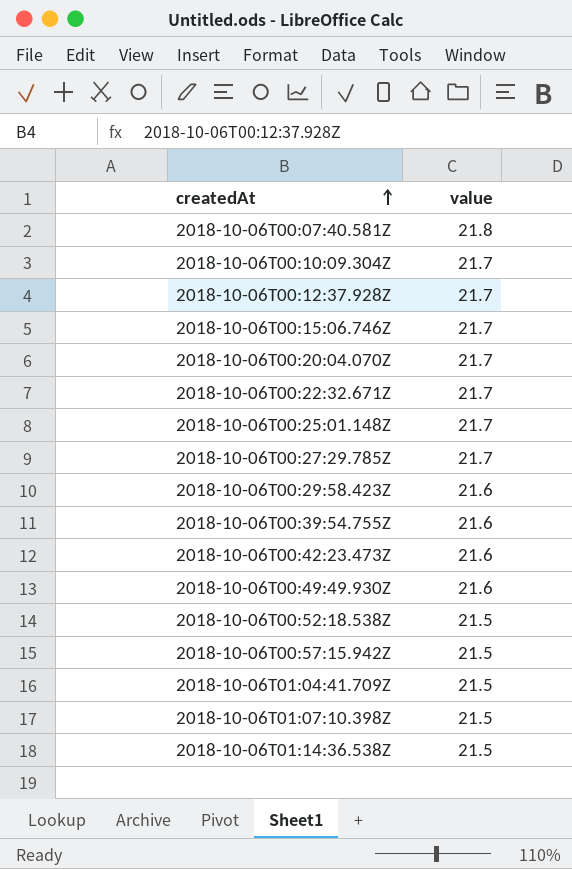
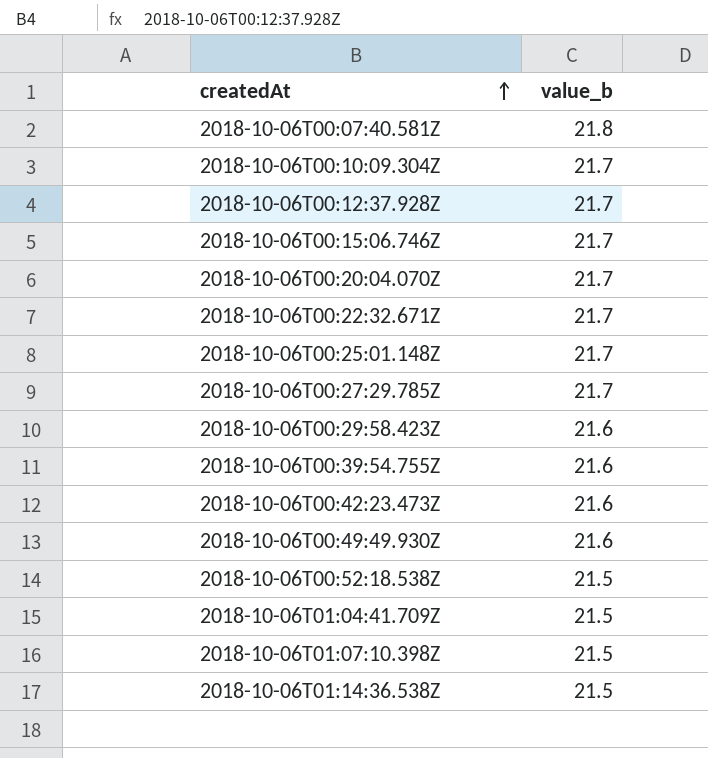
column name: value -> value_b
row 2018-10-06T00:57:15.942Z: 21.5 -> none

